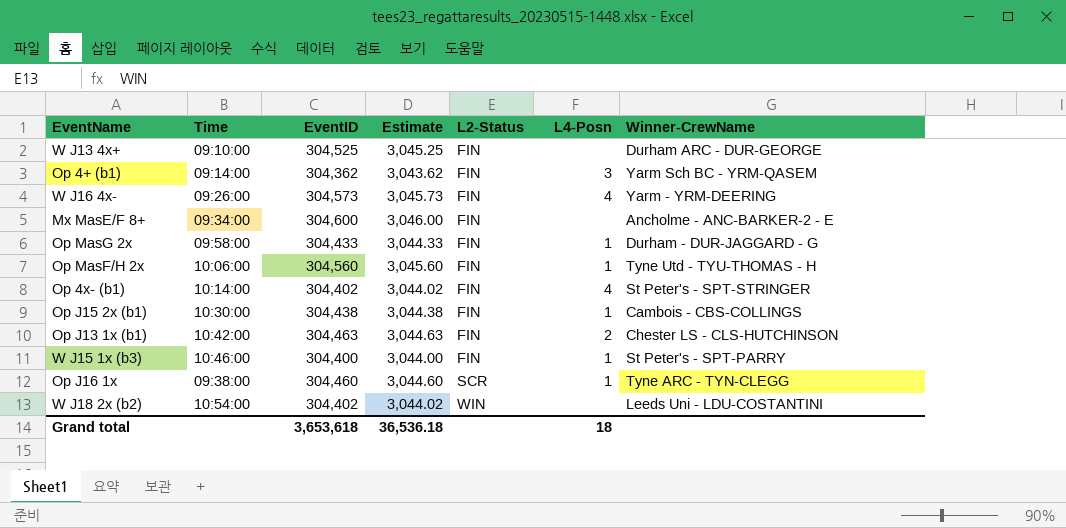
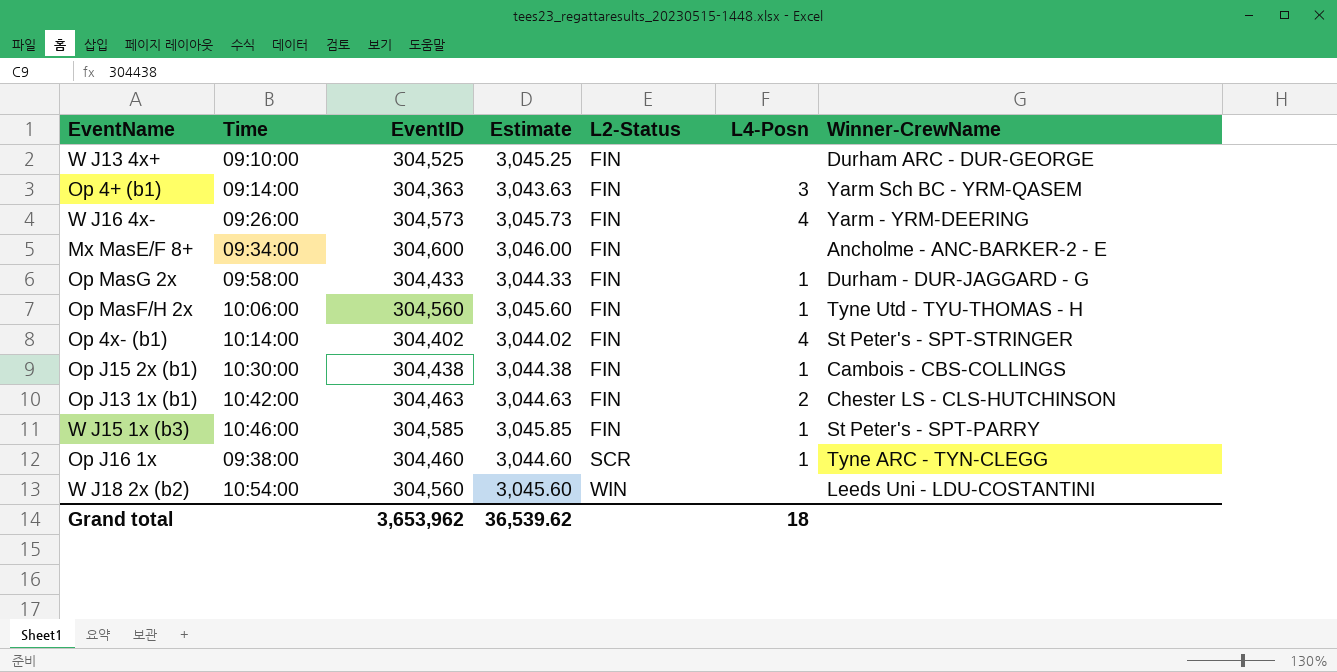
Op 4+ (b1) | EventID: 304,362 -> 304,363
Op 4+ (b1) | Estimate: 3,043.62 -> 3,043.63
W J15 1x (b3) | EventID: 304,400 -> 304,585
W J15 1x (b3) | Estimate: 3,044.00 -> 3,045.85
W J18 2x (b2) | EventID: 304,402 -> 304,560
W J18 2x (b2) | Estimate: 3,044.02 -> 3,045.60
Grand total | EventID: 3,653,618 -> 3,653,962
Grand total | Estimate: 36,536.18 -> 36,539.62

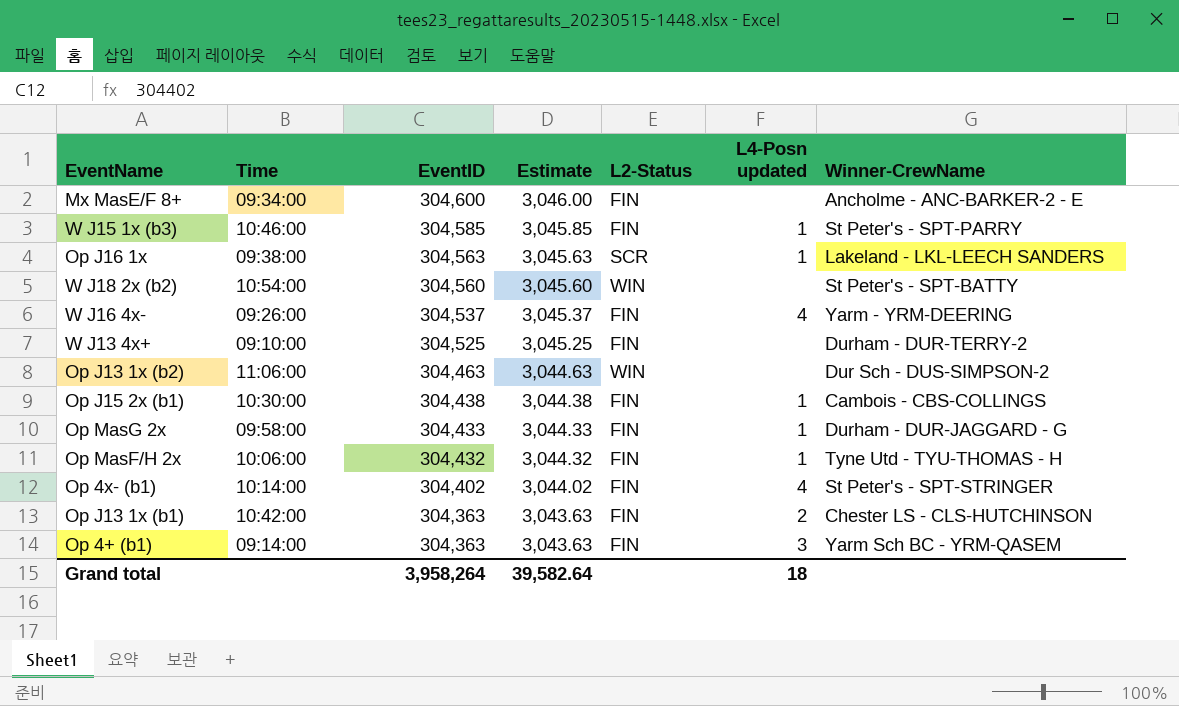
row order: L2-Status ascending -> EventID descending
column name: L4-Posn -> L4-Posn updated
Op J16 1x | EventID: 304,460 -> 304,563
Op J16 1x | Estimate: 3,044.60 -> 3,045.63
Op J16 1x | Winner-CrewName: Tyne ARC - TYN-CLEGG -> Lakeland - LKL-LEECH SANDERS
W J18 2x (b2) | Winner-CrewName: Leeds Uni - LDU-COSTANTINI -> St Peter's - SPT-BATTY
W J16 4x- | EventID: 304,573 -> 304,537
W J16 4x- | Estimate: 3,045.73 -> 3,045.37
W J13 4x+ | Winner-CrewName: Durham ARC - DUR-GEORGE -> Durham - DUR-TERRY-2
row Op J13 1x (b2): none -> 11:06:00 | 304,463 | 3,044.63 | WIN | none | Dur Sch - DUS-SIMPSON-2
Op MasF/H 2x | EventID: 304,560 -> 304,432
Op MasF/H 2x | Estimate: 3,045.60 -> 3,044.32
Op J13 1x (b1) | EventID: 304,463 -> 304,363
Op J13 1x (b1) | Estimate: 3,044.63 -> 3,043.63
Grand total | EventID: 3,653,962 -> 3,958,264
Grand total | Estimate: 36,539.62 -> 39,582.64

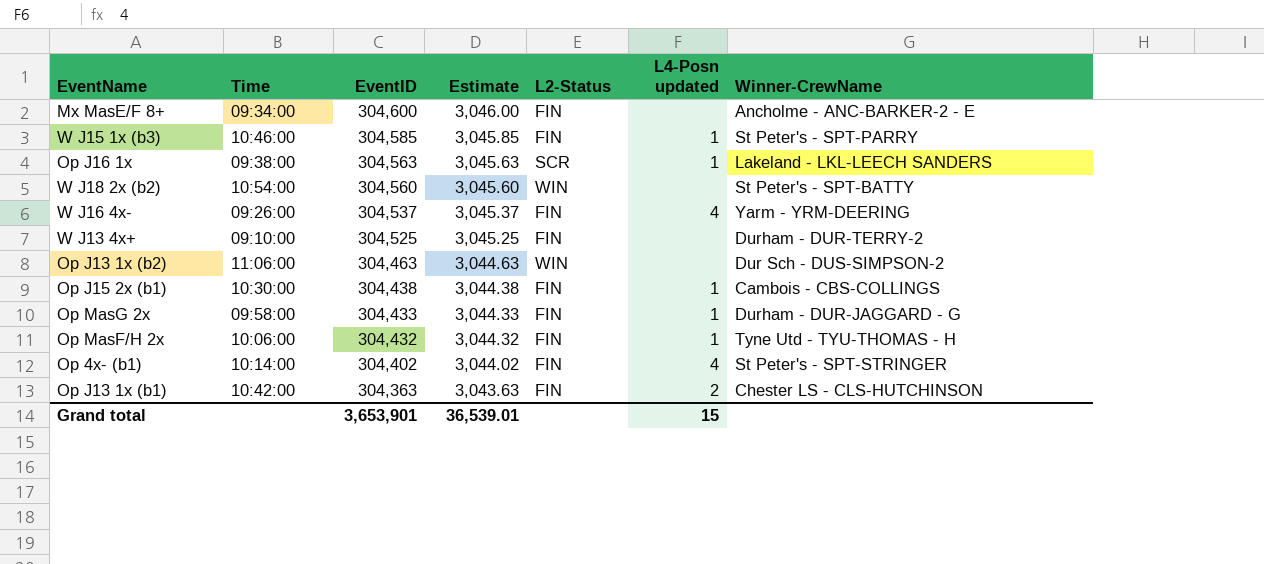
row Op 4+ (b1): 09:14:00 | 304,363 | 3,043.63 | FIN | 3 | Yarm Sch BC - YRM-QASEM -> none
Grand total | EventID: 3,958,264 -> 3,653,901
Grand total | Estimate: 39,582.64 -> 36,539.01
Grand total | L4-Posn updated: 18 -> 15

